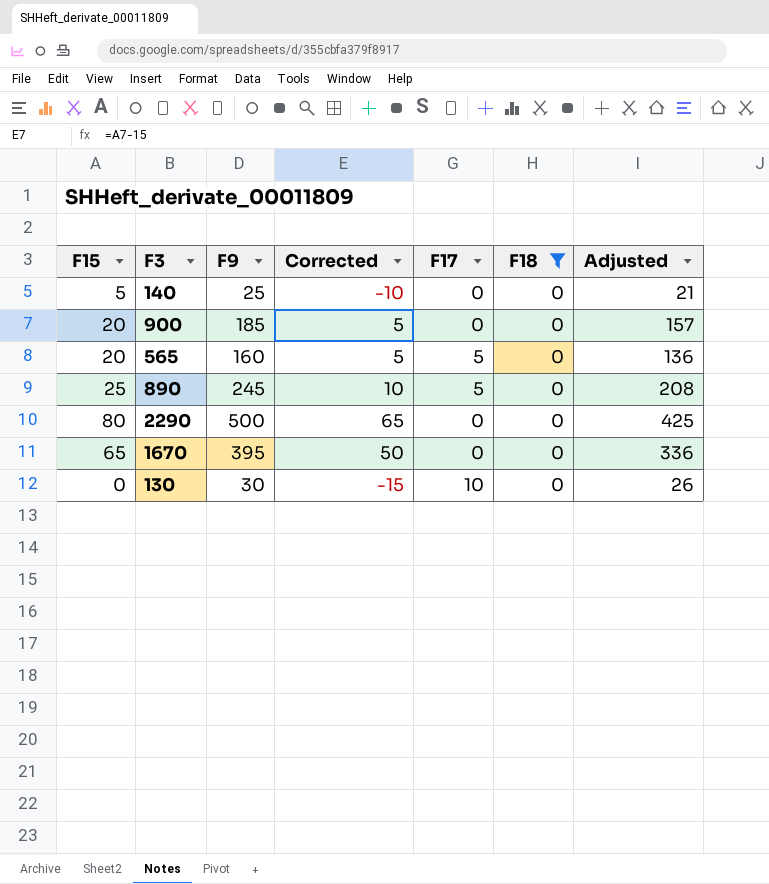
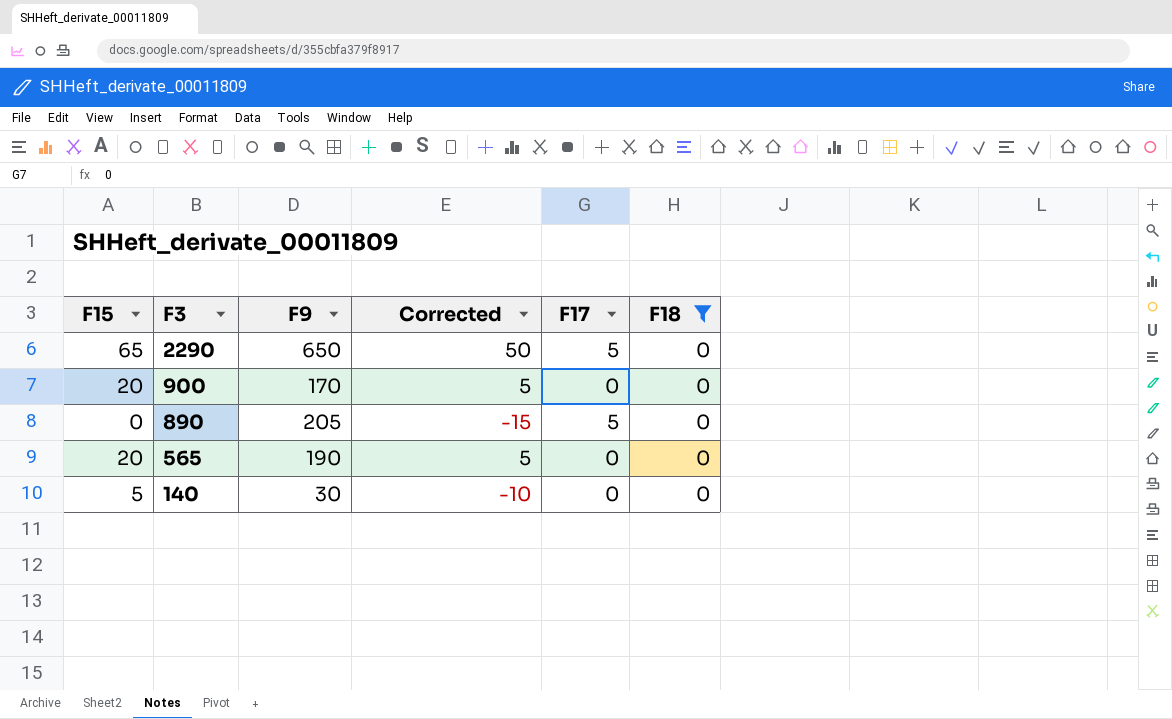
row order: none -> F3 descending
column Adjusted | formula: [F9] * 0.85 -> none
row 1670: 65 | 395 | 50 | 0 | 0 | 336 -> none
row 130: 0 | 30 | -15 | 10 | 0 | 26 -> none
2290 | F15: 80 -> 65
2290 | F9: 500 -> 650
2290 | Corrected: 65 -> 50
2290 | F17: 0 -> 5
900 | F9: 185 -> 170
890 | F15: 25 -> 0
890 | F9: 245 -> 205
890 | Corrected: 10 -> -15
565 | F9: 160 -> 190
565 | F17: 5 -> 0
140 | F9: 25 -> 30

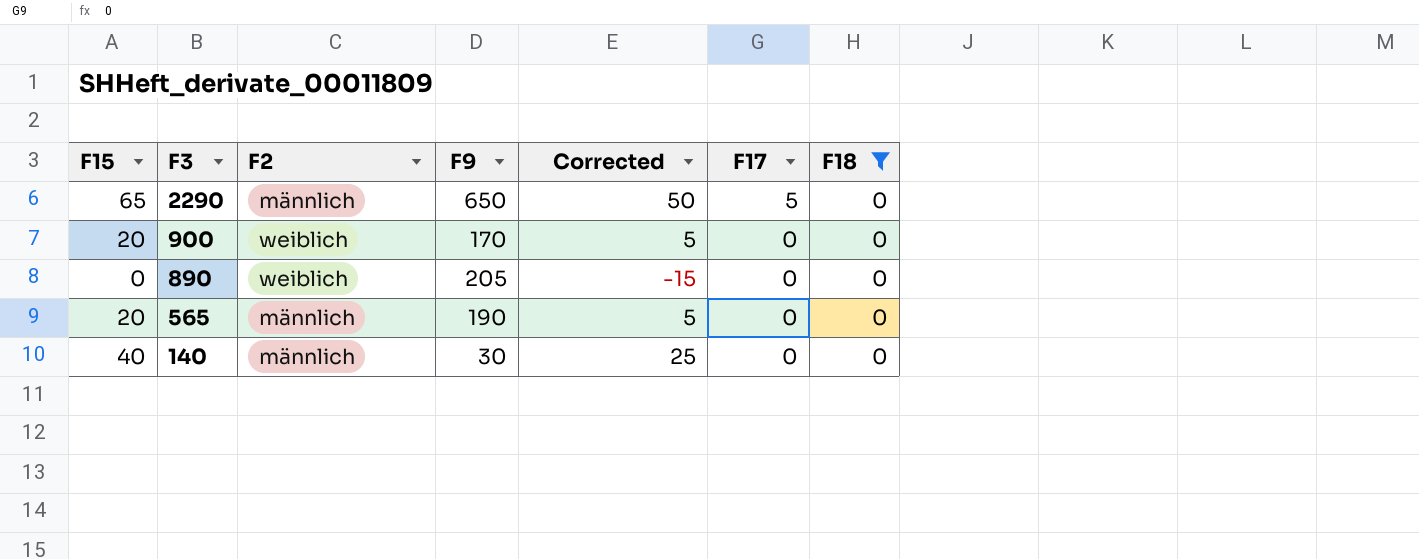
column F2 | position: none -> 3
890 | F17: 5 -> 0
140 | F15: 5 -> 40
140 | Corrected: -10 -> 25

